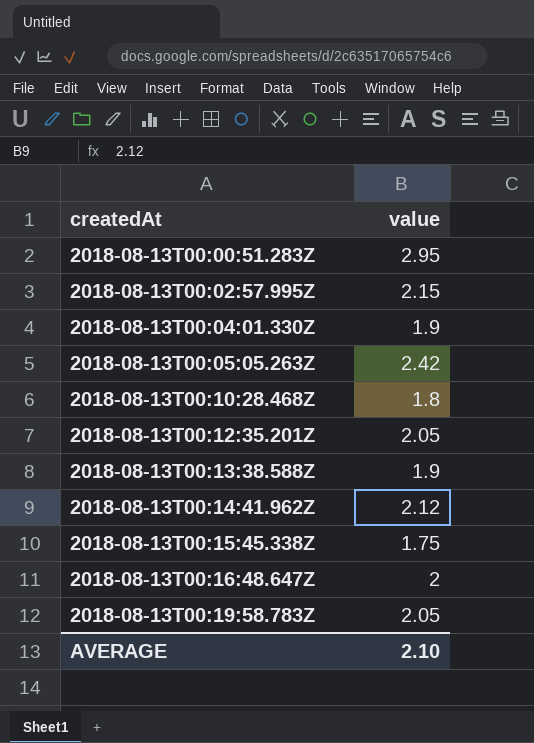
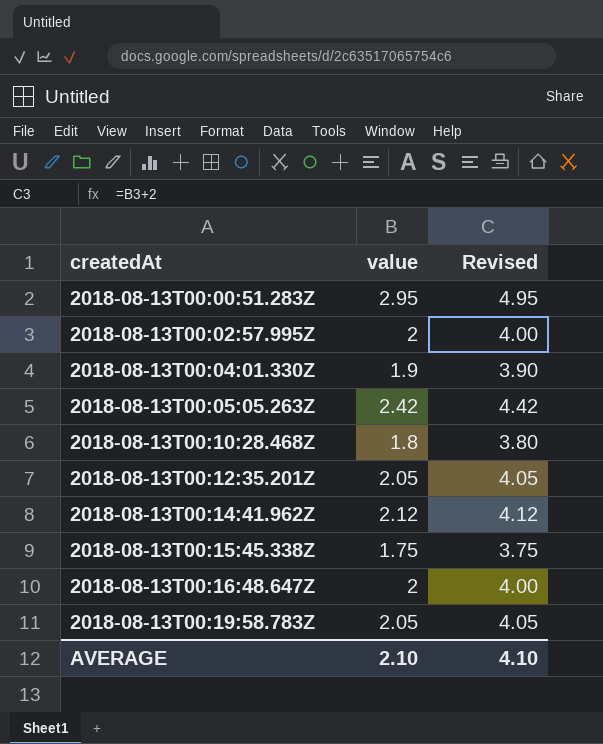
column Revised | formula: none -> [value] + 2
row 2018-08-13T00:13:38.588Z: 1.9 -> none
2018-08-13T00:02:57.995Z | value: 2.15 -> 2

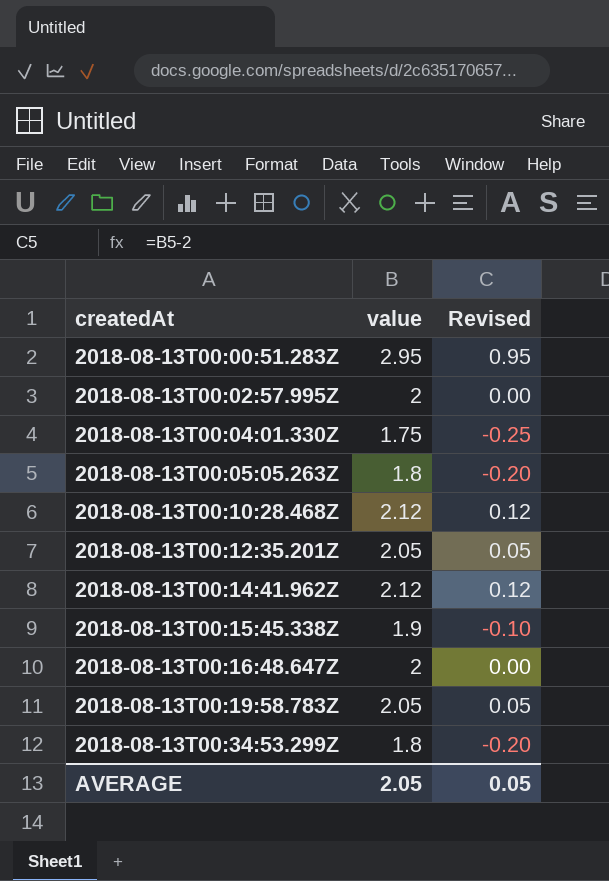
column Revised | formula: [value] + 2 -> [value] - 2
2018-08-13T00:04:01.330Z | value: 1.9 -> 1.75
2018-08-13T00:05:05.263Z | value: 2.42 -> 1.8
2018-08-13T00:10:28.468Z | value: 1.8 -> 2.12
2018-08-13T00:15:45.338Z | value: 1.75 -> 1.9
row 2018-08-13T00:34:53.299Z: none -> 1.8 | -0.20
AVERAGE | value: 2.10 -> 2.05
AVERAGE | Revised: 4.10 -> 0.05

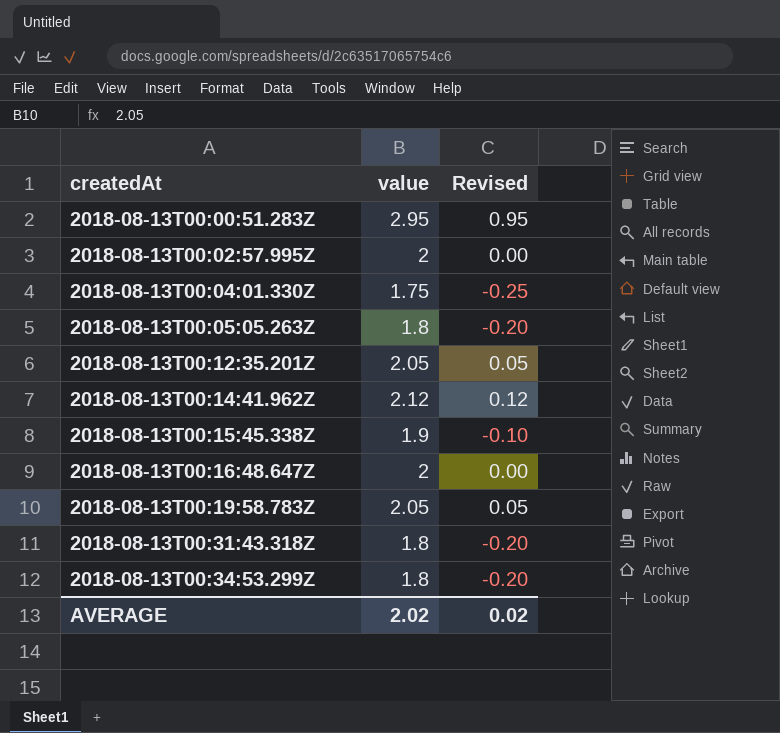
row 2018-08-13T00:10:28.468Z: 2.12 | 0.12 -> none
row 2018-08-13T00:31:43.318Z: none -> 1.8 | -0.20
AVERAGE | value: 2.05 -> 2.02
AVERAGE | Revised: 0.05 -> 0.02

